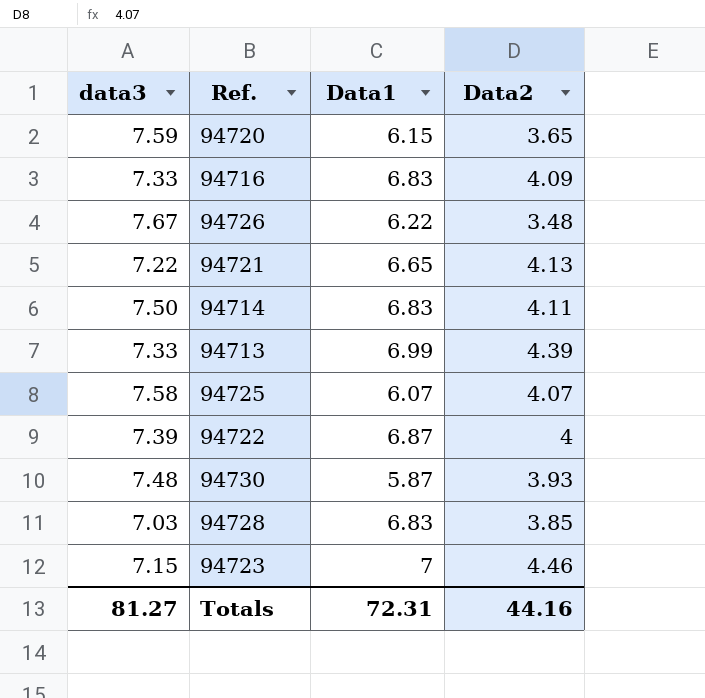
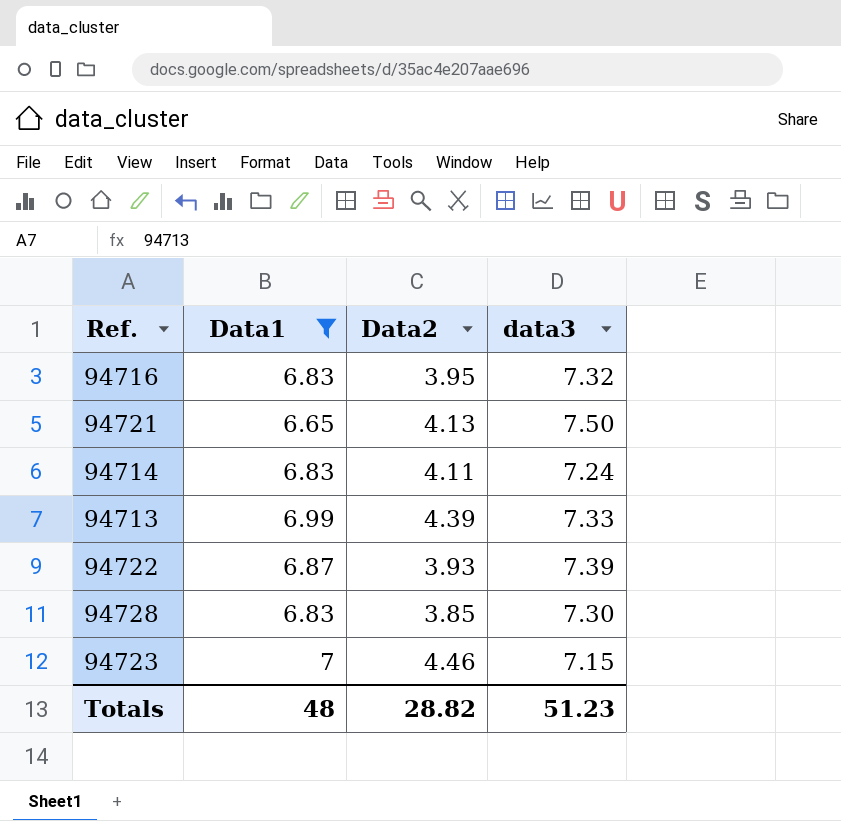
filter: none -> Data1 >= 6.65
column data3 | position: 1 -> 4
94716 | Data2: 4.09 -> 3.95
94716 | data3: 7.33 -> 7.32
94721 | data3: 7.22 -> 7.50
94714 | data3: 7.50 -> 7.24
94722 | Data2: 4 -> 3.93
94728 | data3: 7.03 -> 7.30
Totals | Data1: 72.31 -> 48
Totals | Data2: 44.16 -> 28.82
Totals | data3: 81.27 -> 51.23

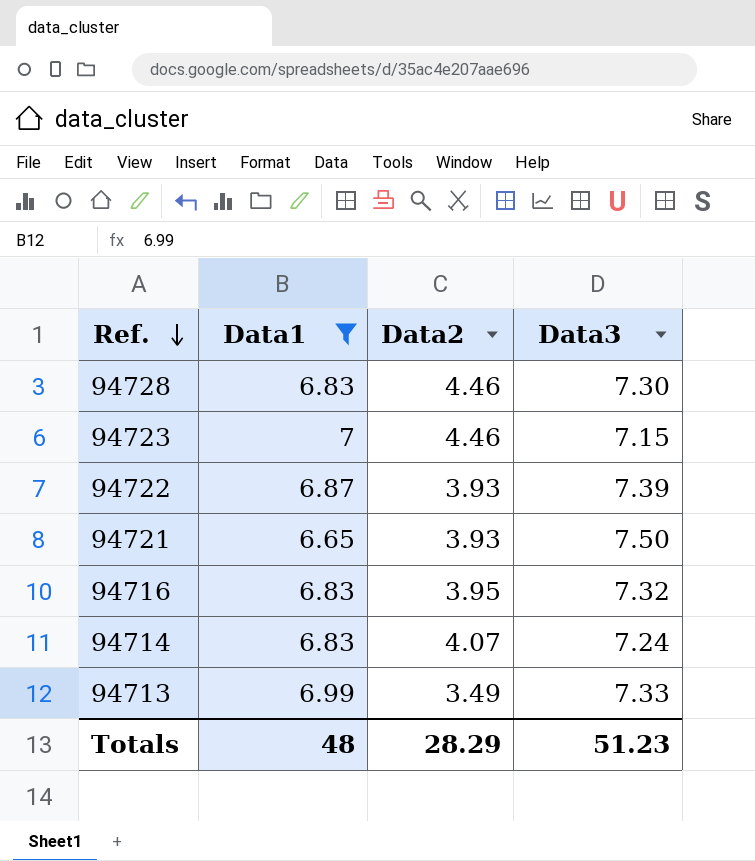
row order: none -> Ref. descending
column name: data3 -> Data3
94728 | Data2: 3.85 -> 4.46
94721 | Data2: 4.13 -> 3.93
94714 | Data2: 4.11 -> 4.07
94713 | Data2: 4.39 -> 3.49
Totals | Data2: 28.82 -> 28.29

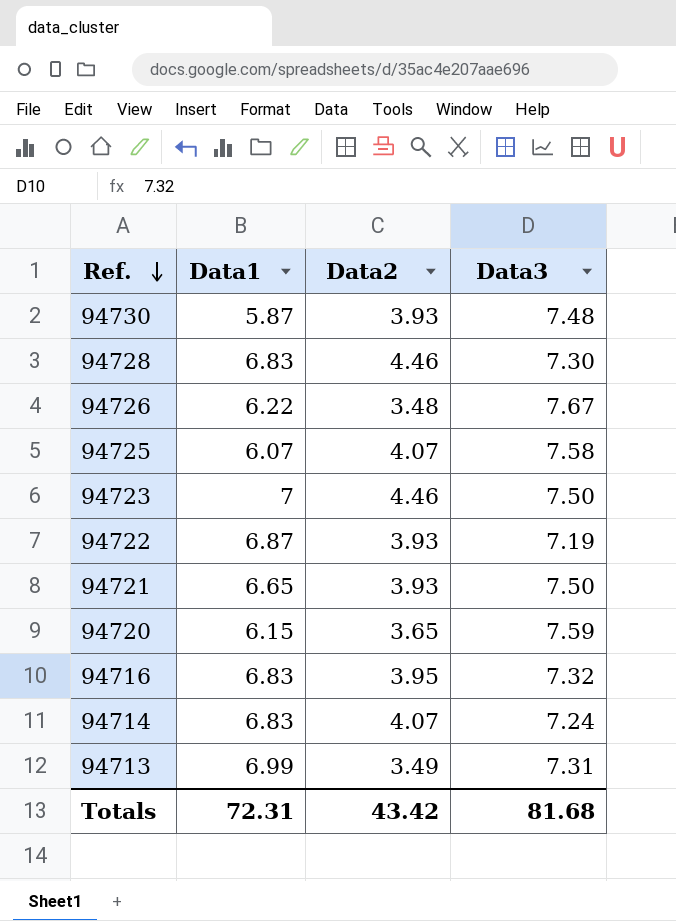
filter: Data1 >= 6.65 -> none
94723 | Data3: 7.15 -> 7.50
94722 | Data3: 7.39 -> 7.19
94713 | Data3: 7.33 -> 7.31
Totals | Data1: 48 -> 72.31
Totals | Data2: 28.29 -> 43.42
Totals | Data3: 51.23 -> 81.68

